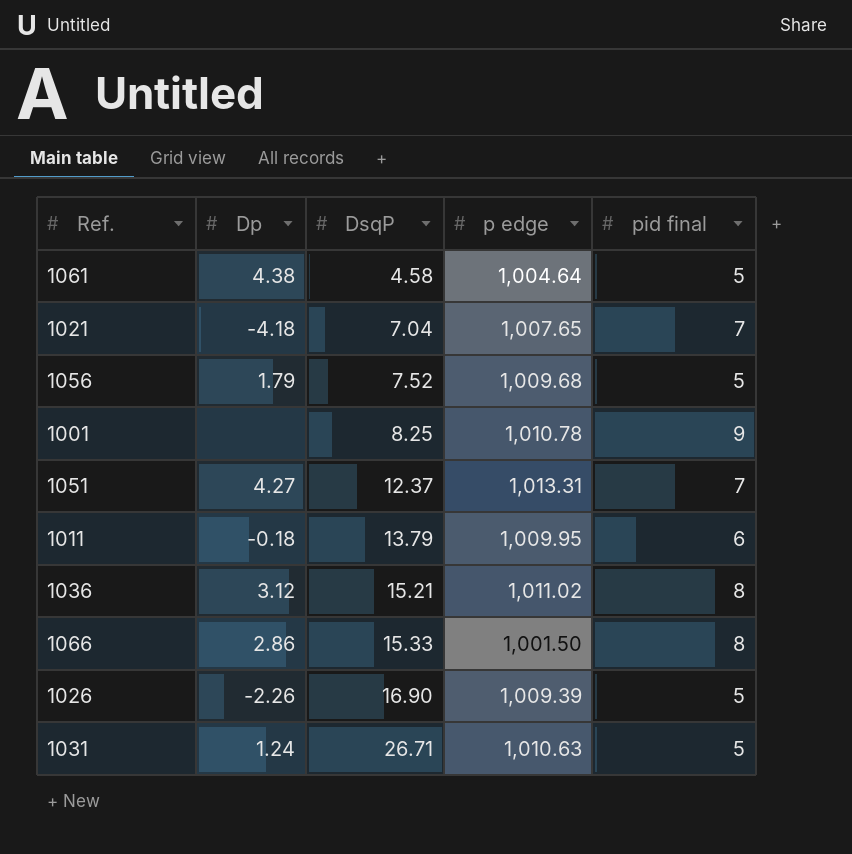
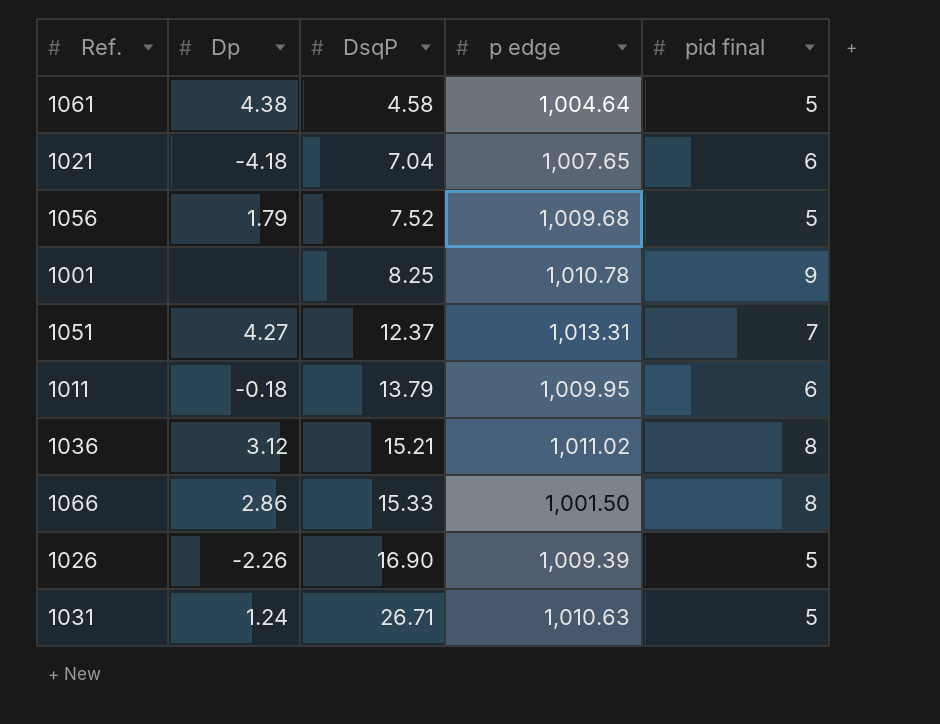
1021 | pid final: 7 -> 6

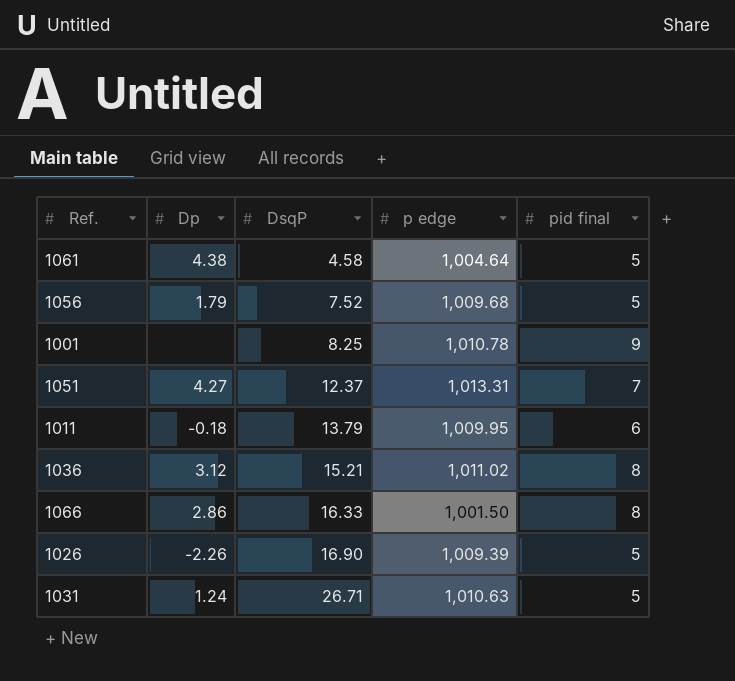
row 1021: -4.18 | 7.04 | 1,007.65 | 6 -> none
1066 | DsqP: 15.33 -> 16.33

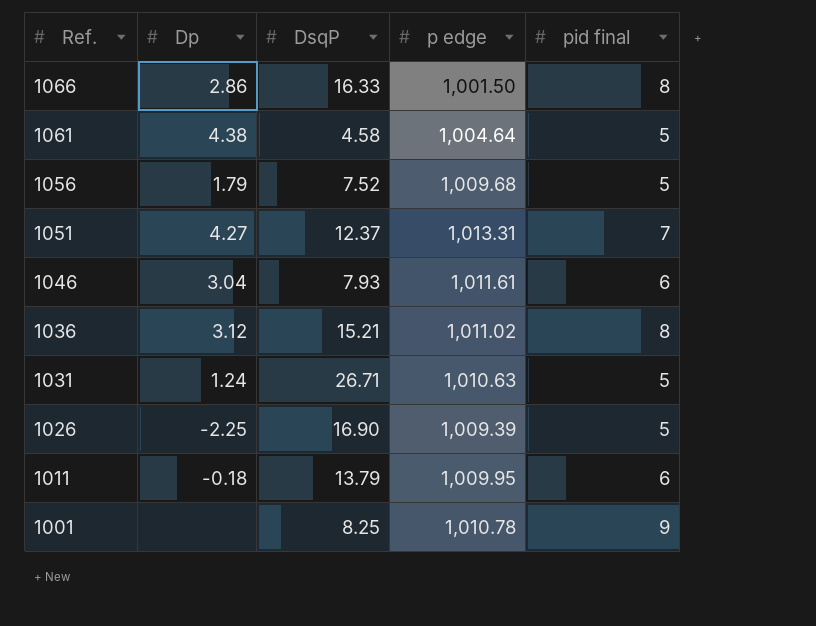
row order: DsqP ascending -> Ref. descending
row 1046: none -> 3.04 | 7.93 | 1,011.61 | 6
1026 | Dp: -2.26 -> -2.25

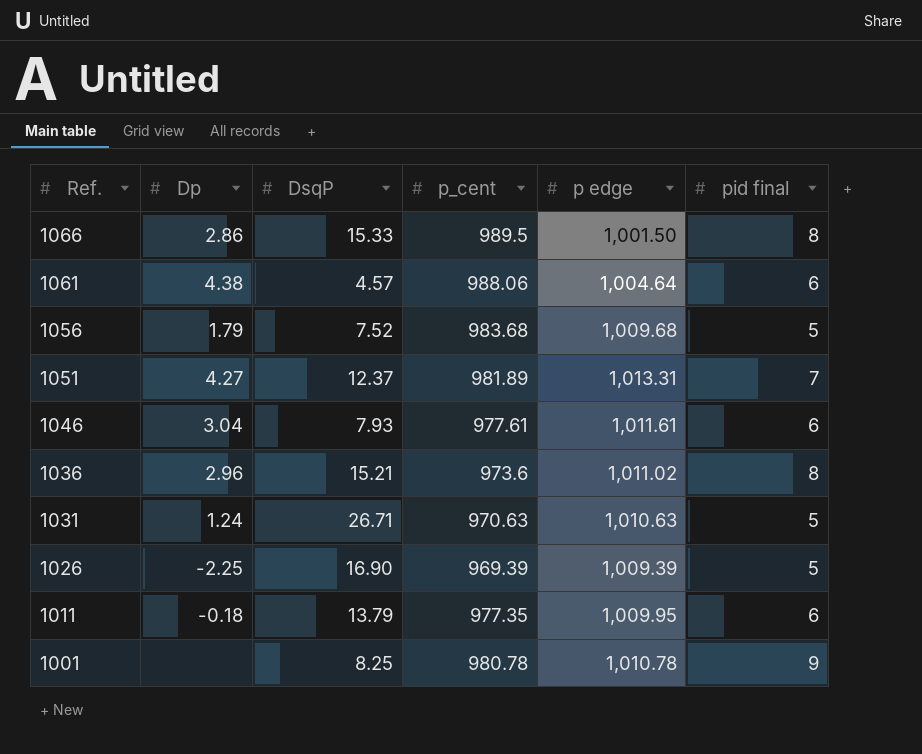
column p_cent | position: none -> 4
1066 | DsqP: 16.33 -> 15.33
1061 | DsqP: 4.58 -> 4.57
1061 | pid final: 5 -> 6
1036 | Dp: 3.12 -> 2.96

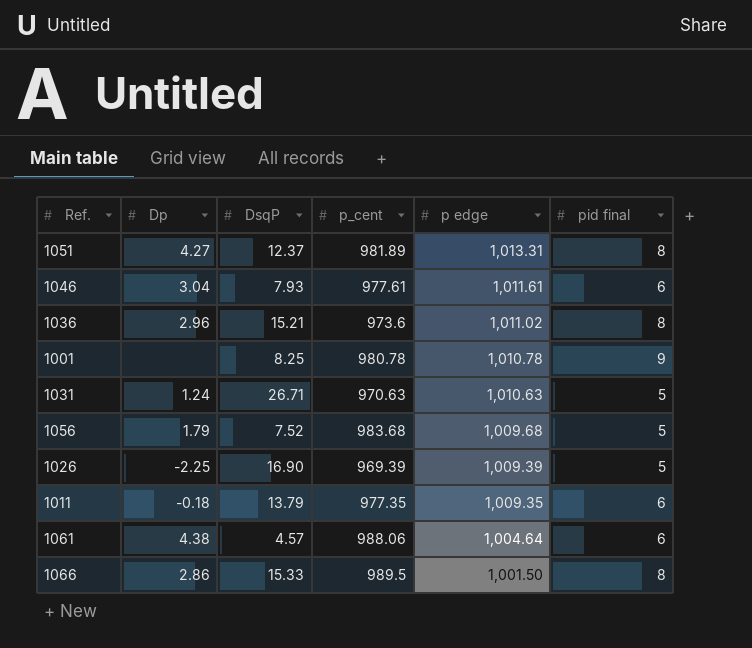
row order: Ref. descending -> p edge descending
1051 | pid final: 7 -> 8
1011 | p edge: 1,009.95 -> 1,009.35

